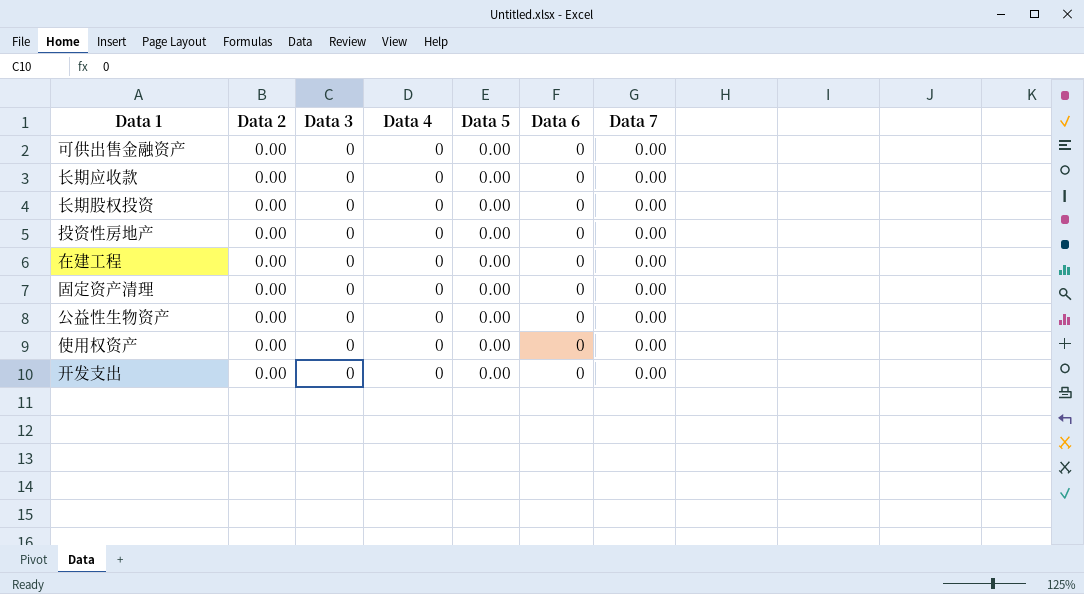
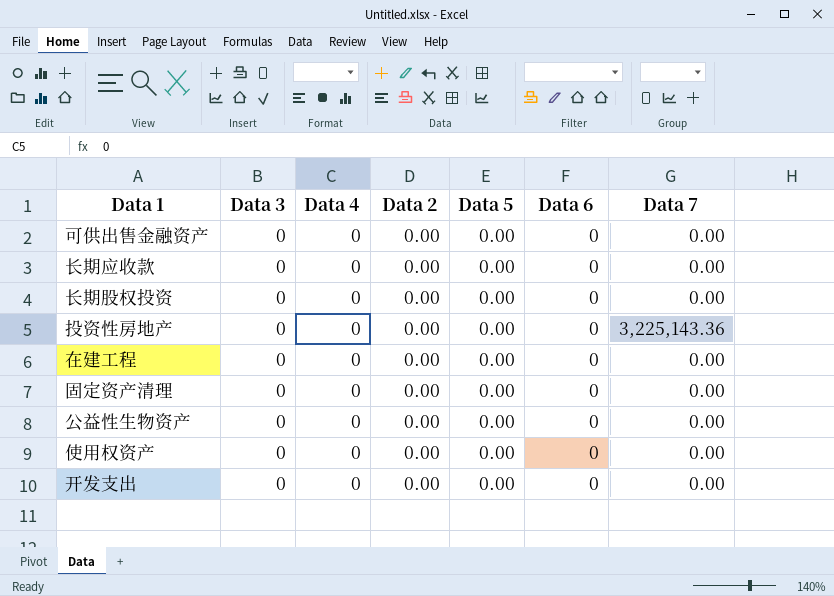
column Data 2 | position: 2 -> 4
投资性房地产 | Data 7: 0.00 -> 3,225,143.36

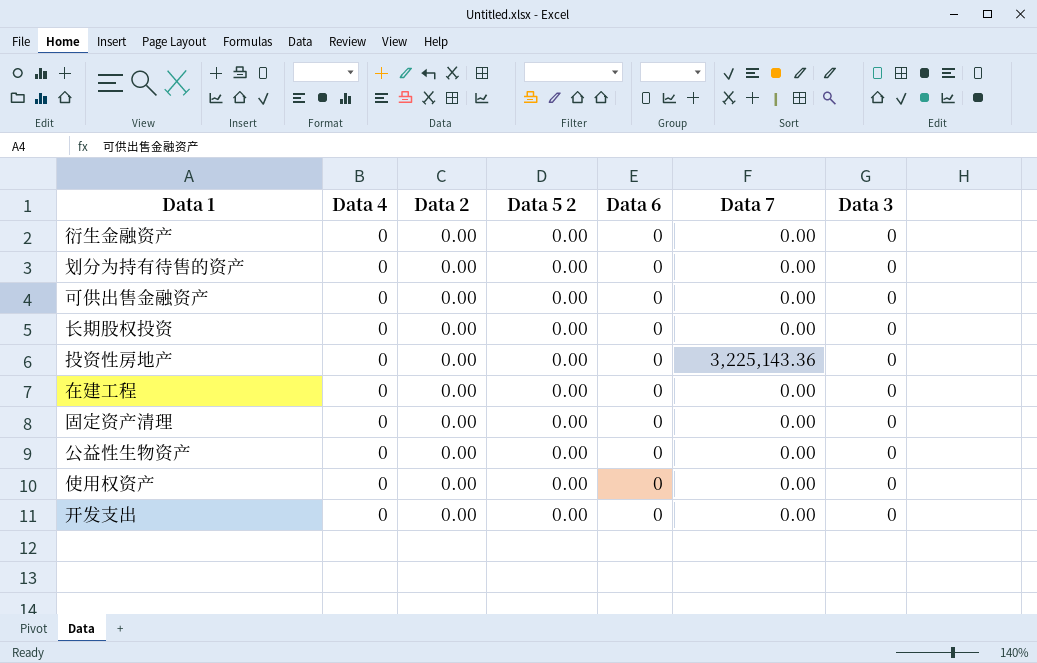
column name: Data 5 -> Data 5 2
column Data 3 | position: 2 -> 7
row 长期应收款: 0 | 0 | 0.00 | 0.00 | 0 | 0.00 -> none
row 衍生金融资产: none -> 0 | 0.00 | 0.00 | 0 | 0.00 | 0
row 划分为持有待售的资产: none -> 0 | 0.00 | 0.00 | 0 | 0.00 | 0

